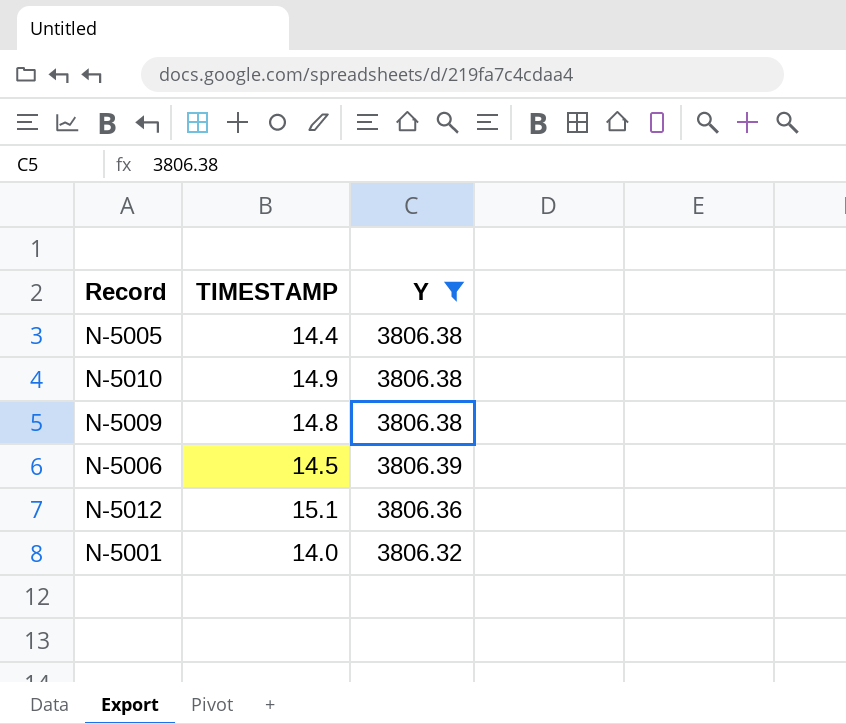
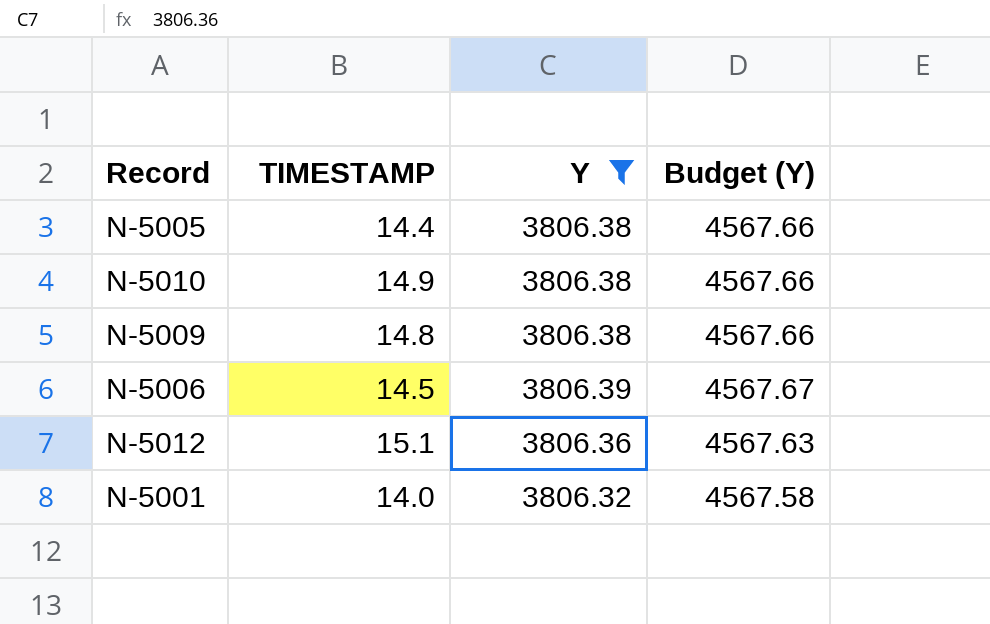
column Budget (Y) | formula: none -> [Y] * 1.2

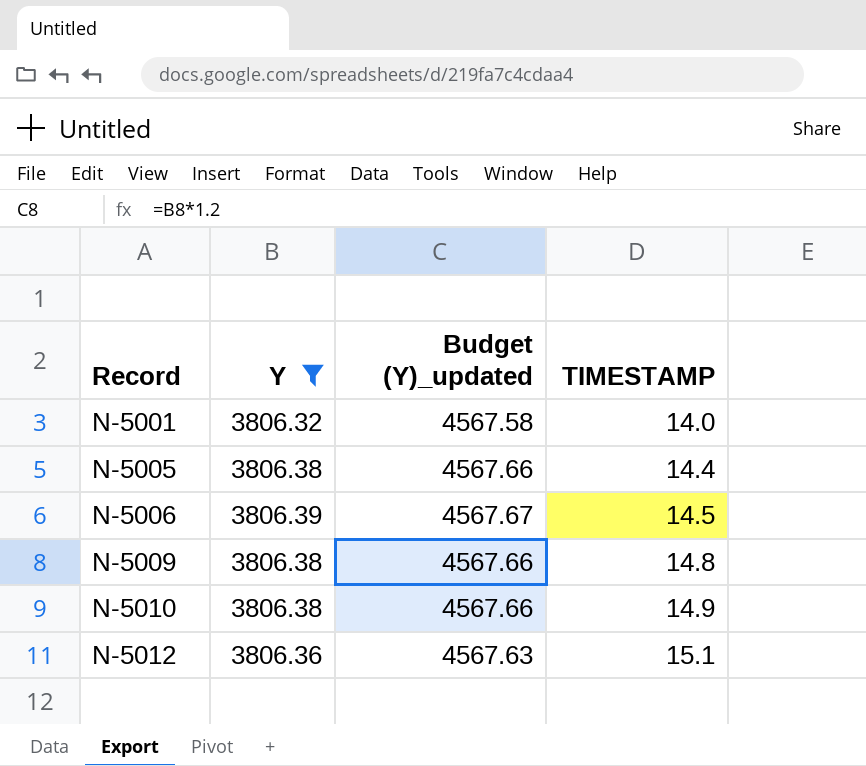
row order: none -> Record ascending
column name: Budget (Y) -> Budget (Y)_updated
column TIMESTAMP | position: 2 -> 4

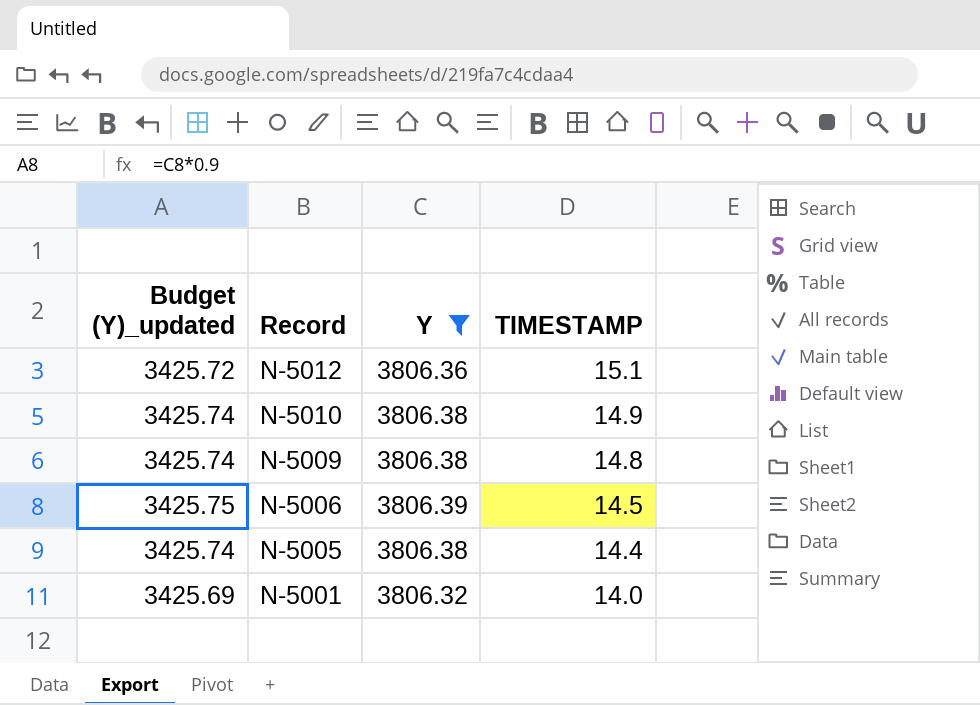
row order: Record ascending -> Record descending
column Budget (Y)_updated | formula: [Y] * 1.2 -> [Y] * 0.9
column Budget (Y)_updated | position: 3 -> 1

